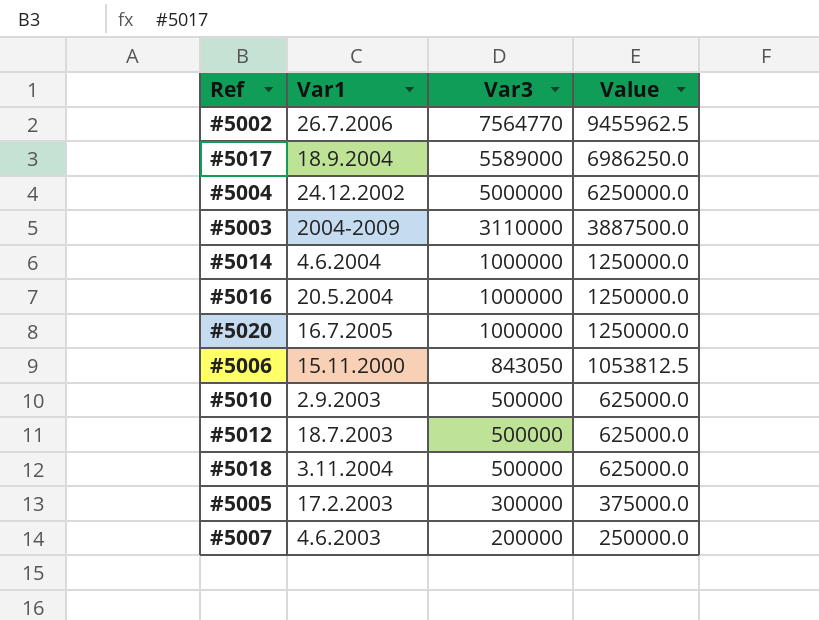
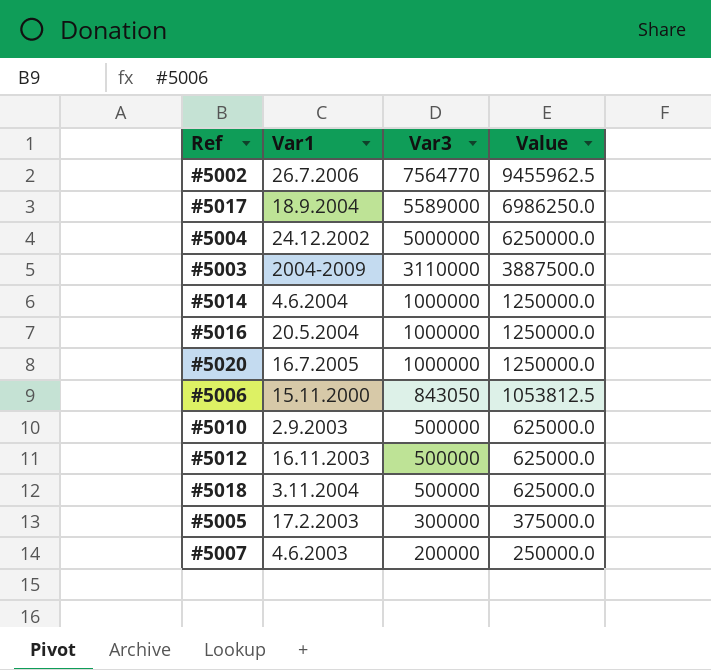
#5012 | Var1: 18.7.2003 -> 16.11.2003

